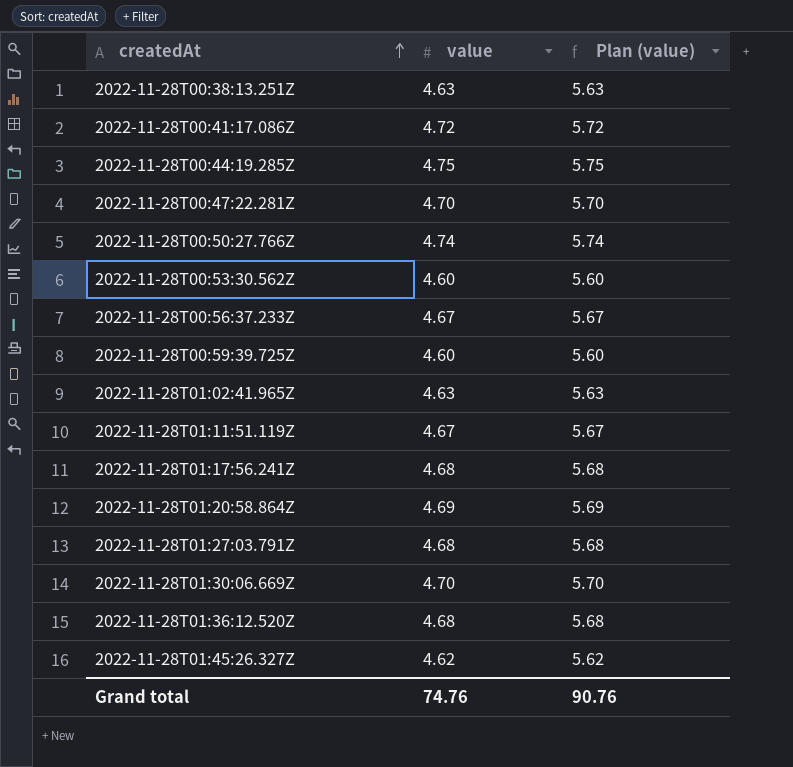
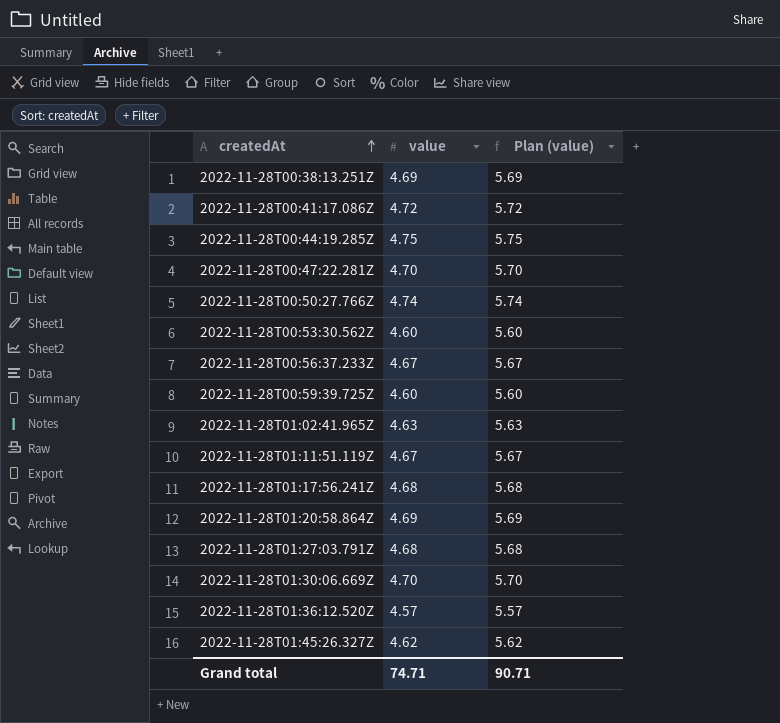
2022-11-28T00:38:13.251Z | value: 4.63 -> 4.69
2022-11-28T00:38:13.251Z | Plan (value): 5.63 -> 5.69
2022-11-28T01:36:12.520Z | value: 4.68 -> 4.57
2022-11-28T01:36:12.520Z | Plan (value): 5.68 -> 5.57
Grand total | value: 74.76 -> 74.71
Grand total | Plan (value): 90.76 -> 90.71

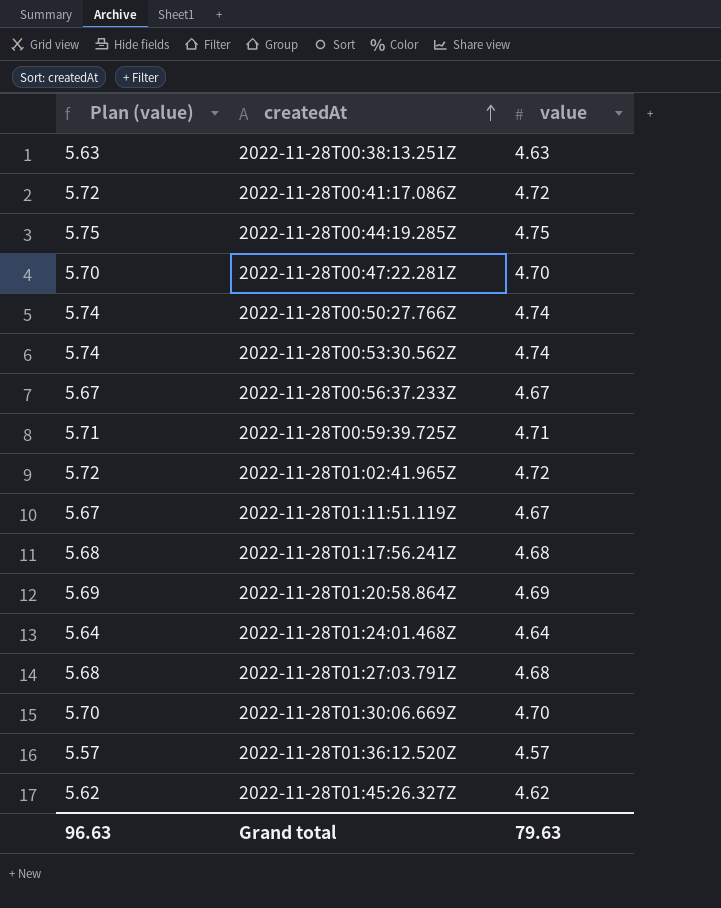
column Plan (value) | position: 3 -> 1
2022-11-28T00:38:13.251Z | Plan (value): 5.69 -> 5.63
2022-11-28T00:38:13.251Z | value: 4.69 -> 4.63
2022-11-28T00:53:30.562Z | Plan (value): 5.60 -> 5.74
2022-11-28T00:53:30.562Z | value: 4.60 -> 4.74
2022-11-28T00:59:39.725Z | Plan (value): 5.60 -> 5.71
2022-11-28T00:59:39.725Z | value: 4.60 -> 4.71
2022-11-28T01:02:41.965Z | Plan (value): 5.63 -> 5.72
2022-11-28T01:02:41.965Z | value: 4.63 -> 4.72
row 2022-11-28T01:24:01.468Z: none -> 5.64 | 4.64
Grand total | Plan (value): 90.71 -> 96.63
Grand total | value: 74.71 -> 79.63

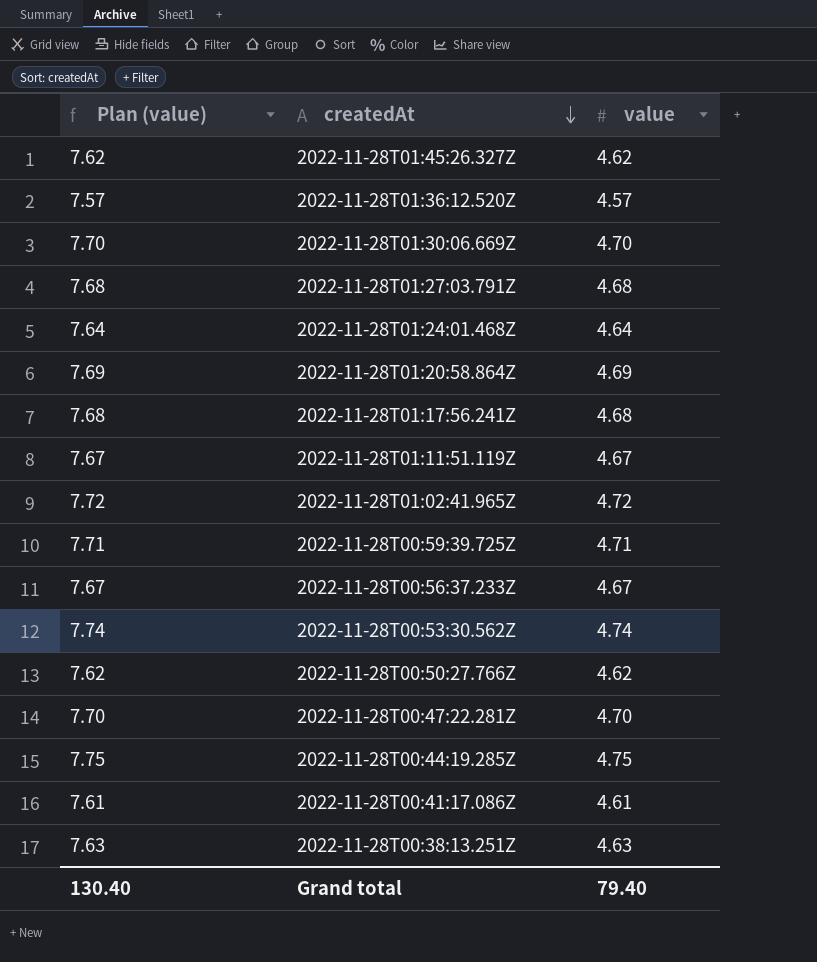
row order: createdAt ascending -> createdAt descending
column Plan (value) | formula: [value] + 1 -> [value] + 3
2022-11-28T00:50:27.766Z | value: 4.74 -> 4.62
2022-11-28T00:41:17.086Z | value: 4.72 -> 4.61
Grand total | Plan (value): 96.63 -> 130.40
Grand total | value: 79.63 -> 79.40

